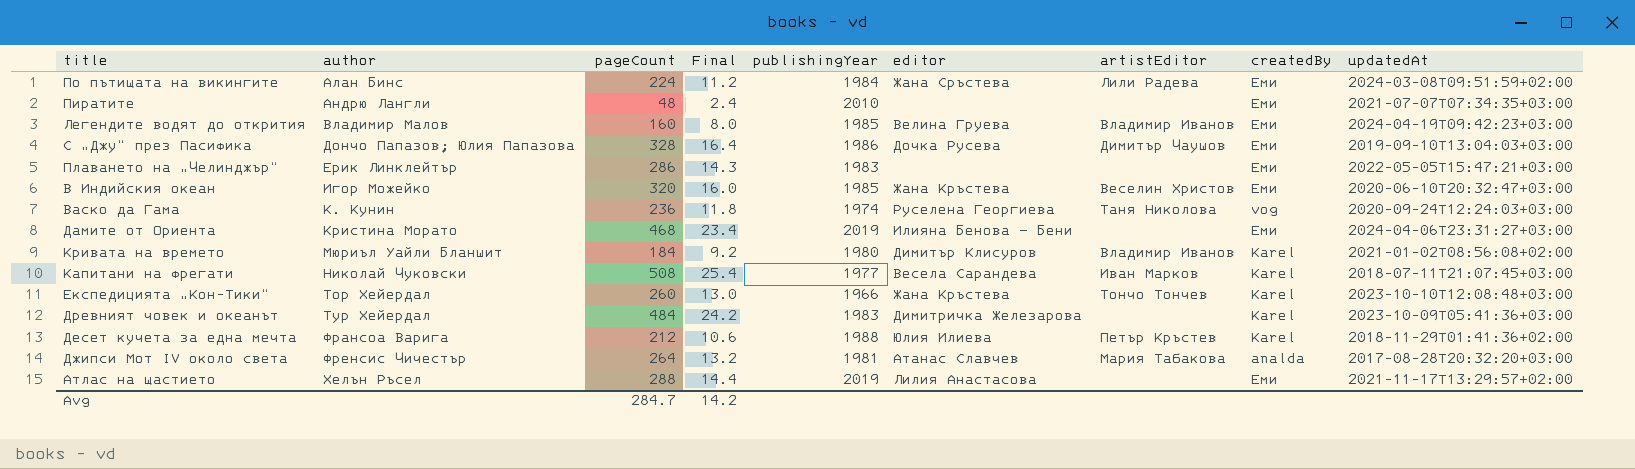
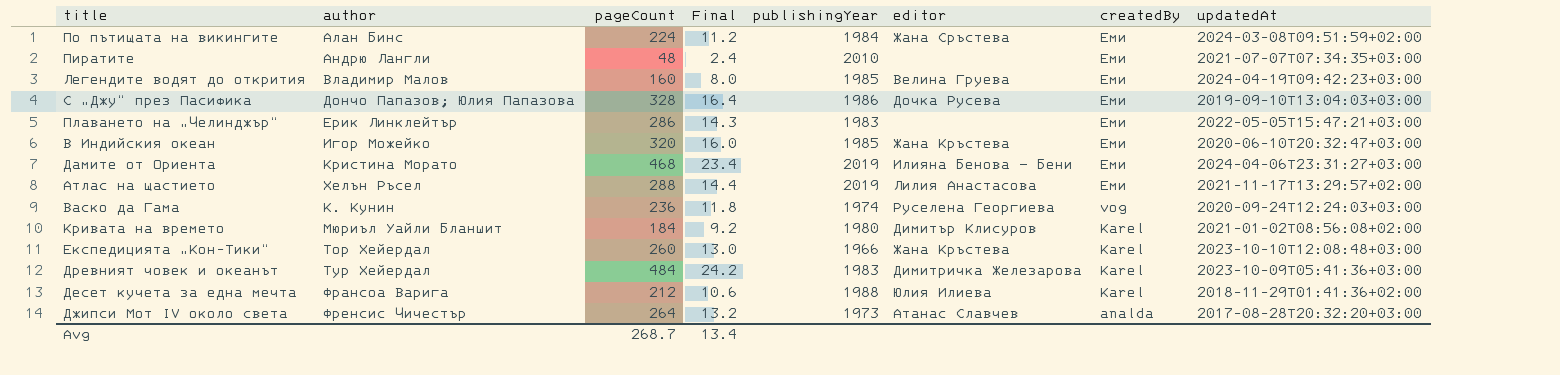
row order: author ascending -> createdBy descending
column artistEditor | position: 7 -> none
row Капитани на фрегати: Николай Чуковски | 508 | 25.4 | 1977 | Весела Сарандева | Иван Марков | Karel | 2018-07-11T21:07:45+03:00 -> none
Джипси Мот IV около света | publishingYear: 1981 -> 1973
Avg | pageCount: 284.7 -> 268.7
Avg | Final: 14.2 -> 13.4

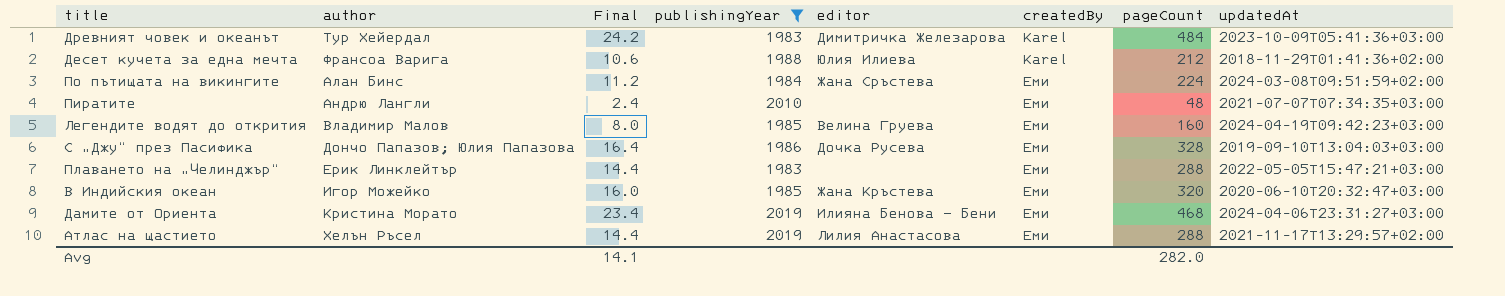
filter: none -> publishingYear >= 1983
row order: createdBy descending -> createdBy ascending
column pageCount | position: 3 -> 7
Плаването на „Челинджър“ | Final: 14.3 -> 14.4
Плаването на „Челинджър“ | pageCount: 286 -> 288
Avg | Final: 13.4 -> 14.1
Avg | pageCount: 268.7 -> 282.0

